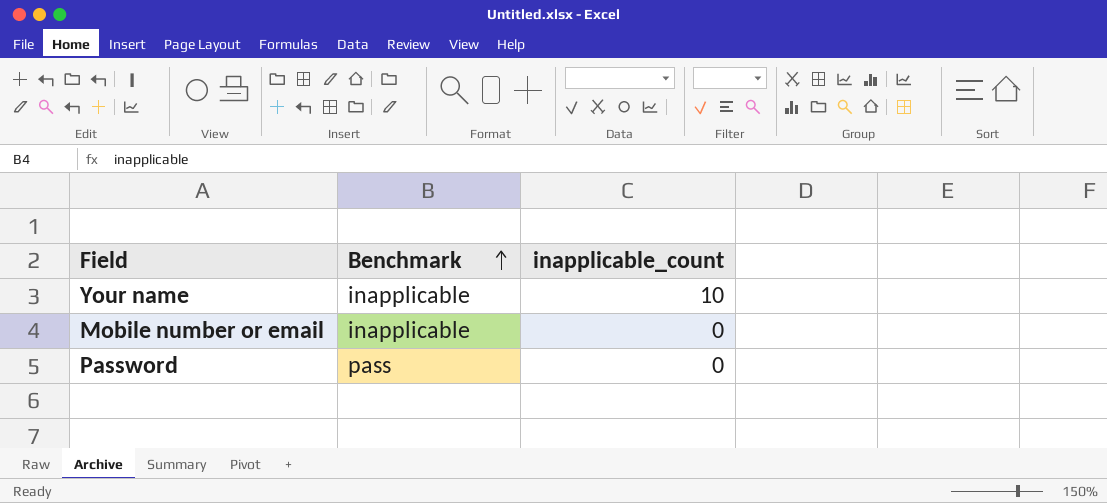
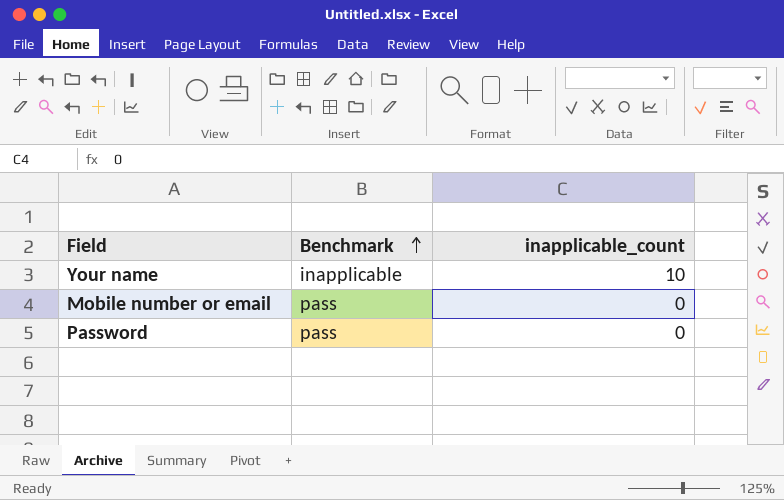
Mobile number or email | Benchmark: inapplicable -> pass

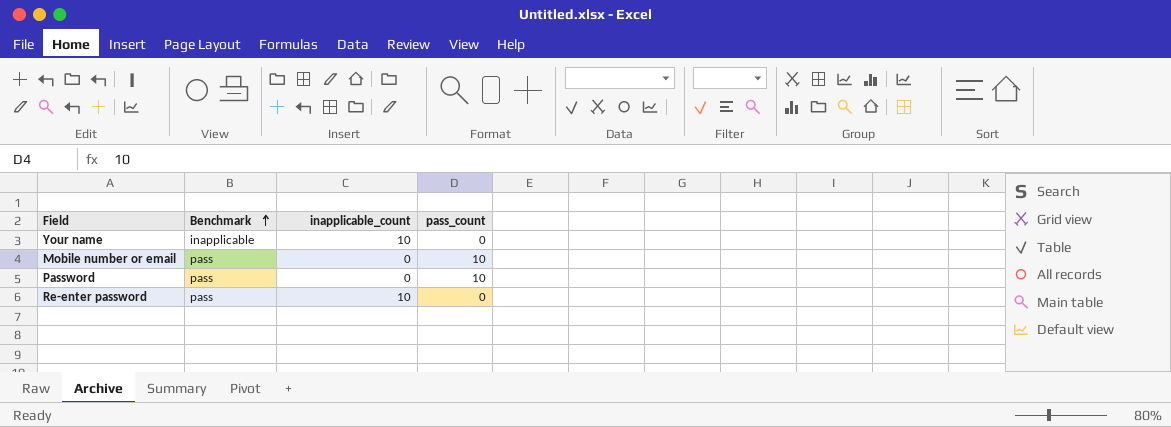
column pass_count | position: none -> 4
row Re-enter password: none -> pass | 10 | 0

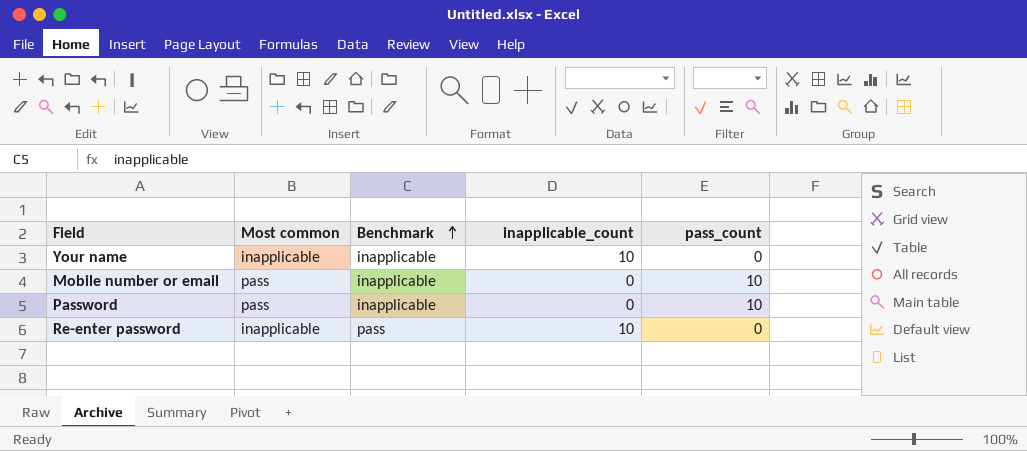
column Most common | position: none -> 2
Mobile number or email | Benchmark: pass -> inapplicable
Password | Benchmark: pass -> inapplicable

